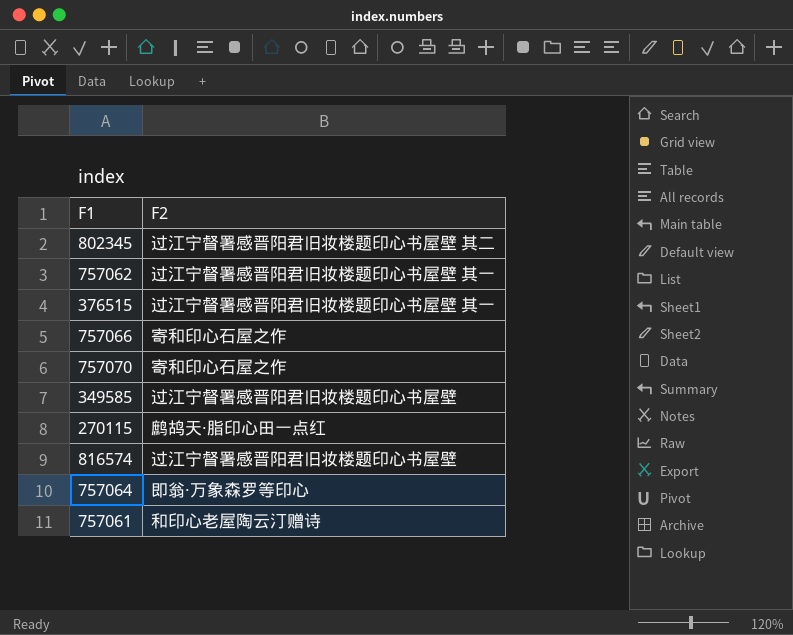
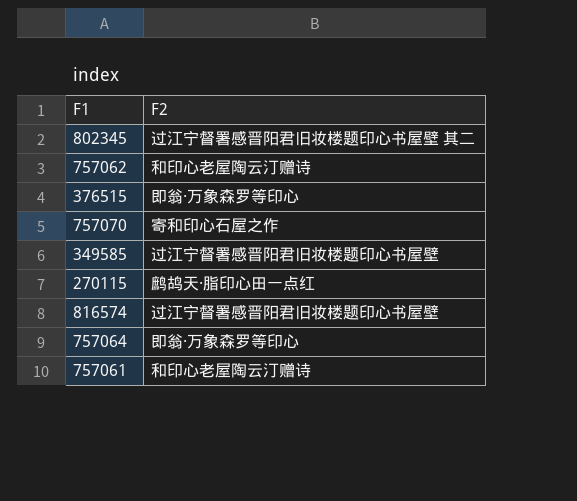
row 757066: 寄和印心石屋之作 -> none
757062 | F2: 过江宁督署感晋阳君旧妆楼题印心书屋壁 其一 -> 和印心老屋陶云汀赠诗
376515 | F2: 过江宁督署感晋阳君旧妆楼题印心书屋壁 其一 -> 即翁·万象森罗等印心

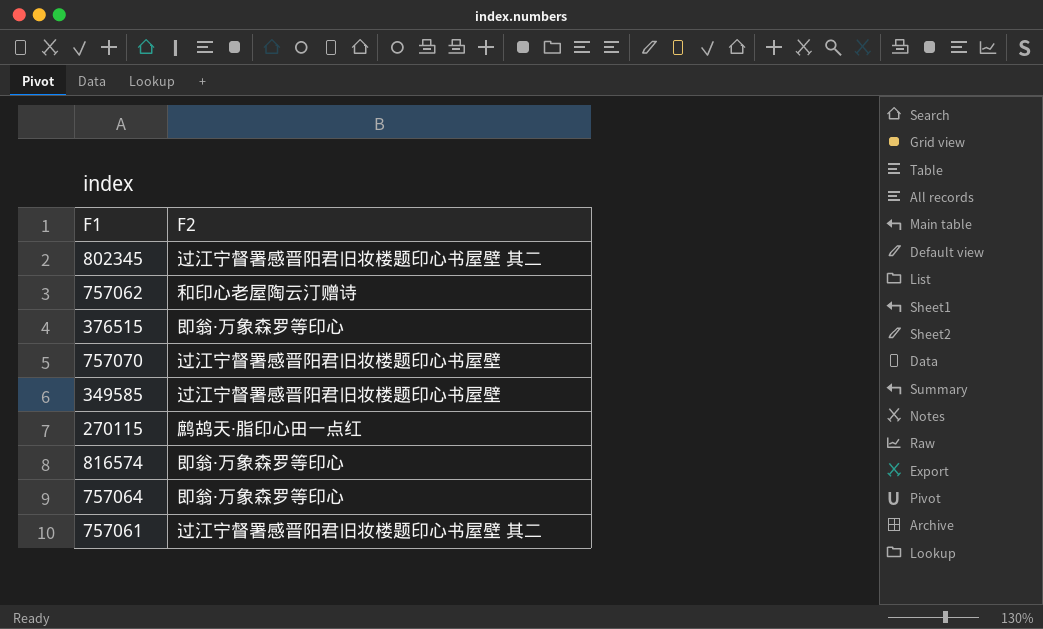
757070 | F2: 寄和印心石屋之作 -> 过江宁督署感晋阳君旧妆楼题印心书屋壁
816574 | F2: 过江宁督署感晋阳君旧妆楼题印心书屋壁 -> 即翁·万象森罗等印心
757061 | F2: 和印心老屋陶云汀赠诗 -> 过江宁督署感晋阳君旧妆楼题印心书屋壁 其二

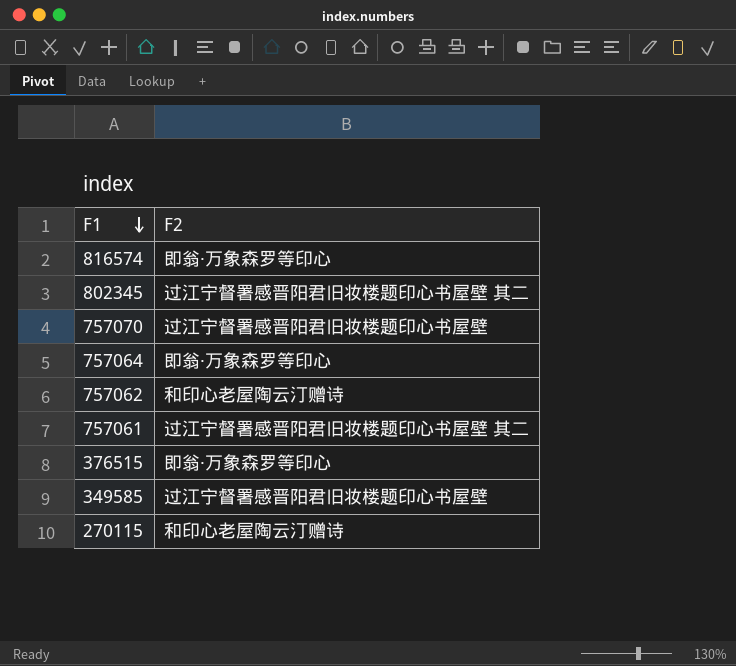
row order: none -> F1 descending
270115 | F2: 鹧鸪天·脂印心田一点红 -> 和印心老屋陶云汀赠诗

